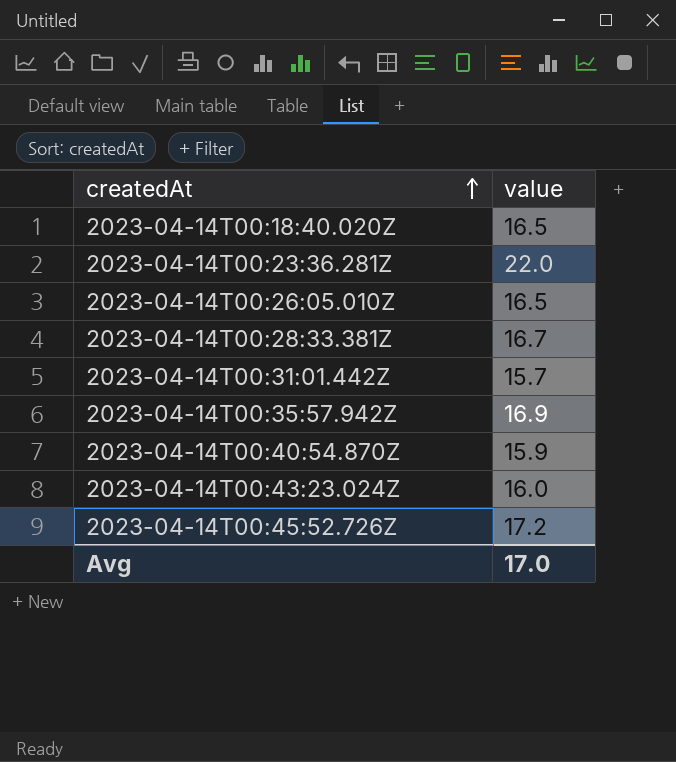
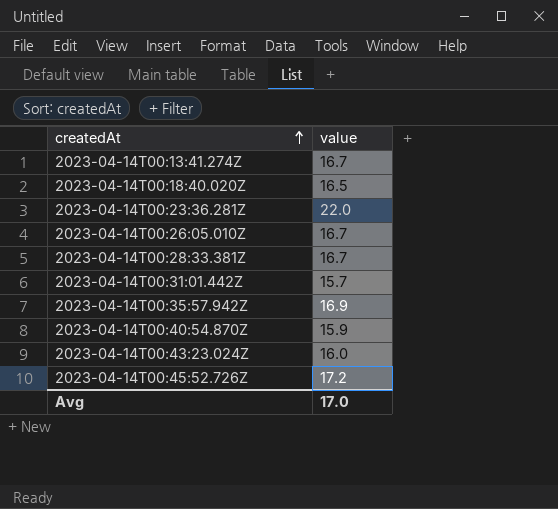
row 2023-04-14T00:13:41.274Z: none -> 16.7
2023-04-14T00:26:05.010Z | value: 16.5 -> 16.7

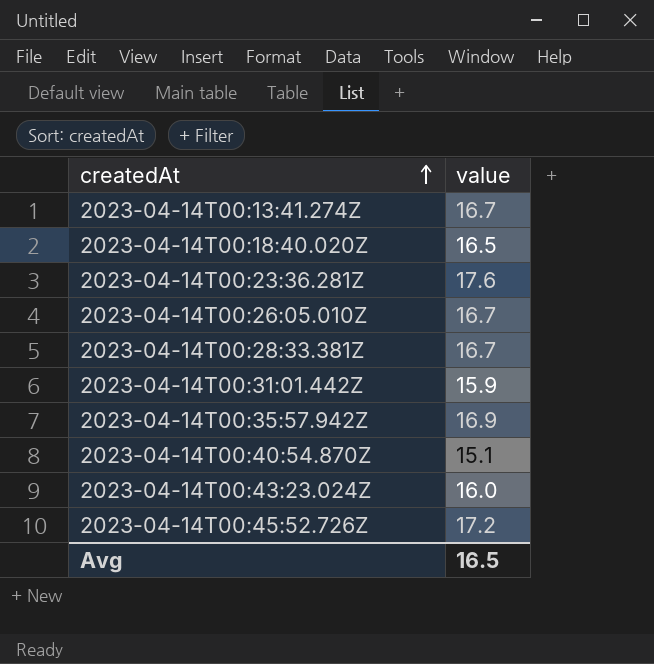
2023-04-14T00:23:36.281Z | value: 22.0 -> 17.6
2023-04-14T00:31:01.442Z | value: 15.7 -> 15.9
2023-04-14T00:40:54.870Z | value: 15.9 -> 15.1
Avg | value: 17.0 -> 16.5

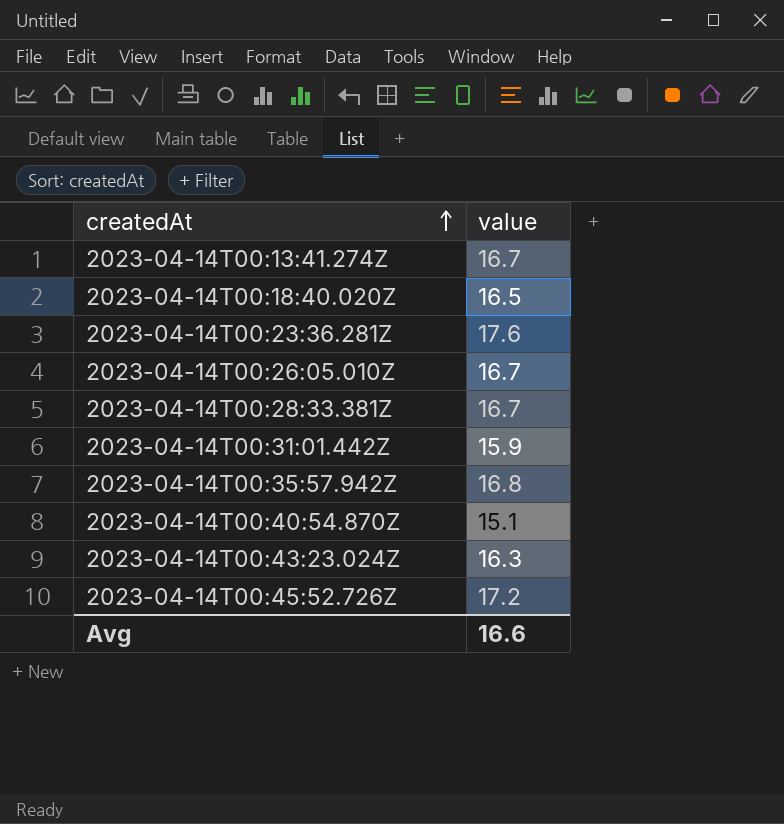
2023-04-14T00:35:57.942Z | value: 16.9 -> 16.8
2023-04-14T00:43:23.024Z | value: 16.0 -> 16.3
Avg | value: 16.5 -> 16.6

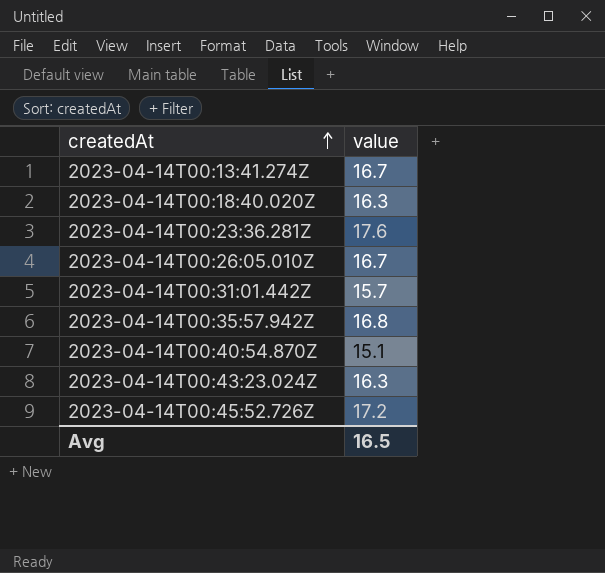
row 2023-04-14T00:28:33.381Z: 16.7 -> none
2023-04-14T00:18:40.020Z | value: 16.5 -> 16.3
2023-04-14T00:31:01.442Z | value: 15.9 -> 15.7
Avg | value: 16.6 -> 16.5

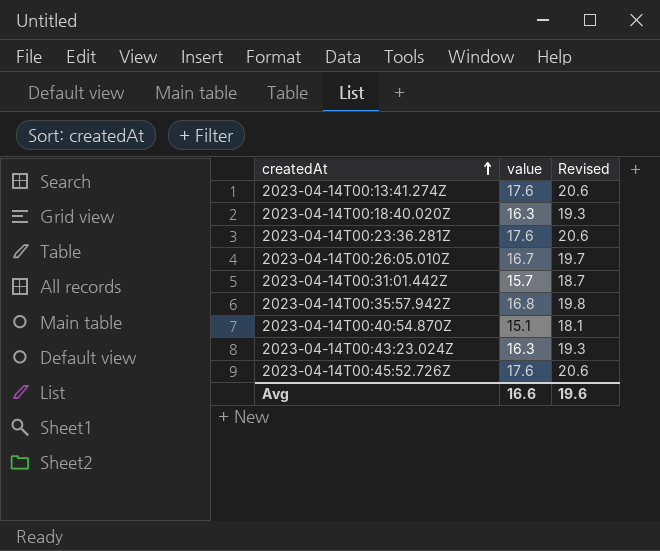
column Revised | formula: none -> [value] + 3
2023-04-14T00:13:41.274Z | value: 16.7 -> 17.6
2023-04-14T00:45:52.726Z | value: 17.2 -> 17.6
Avg | value: 16.5 -> 16.6

